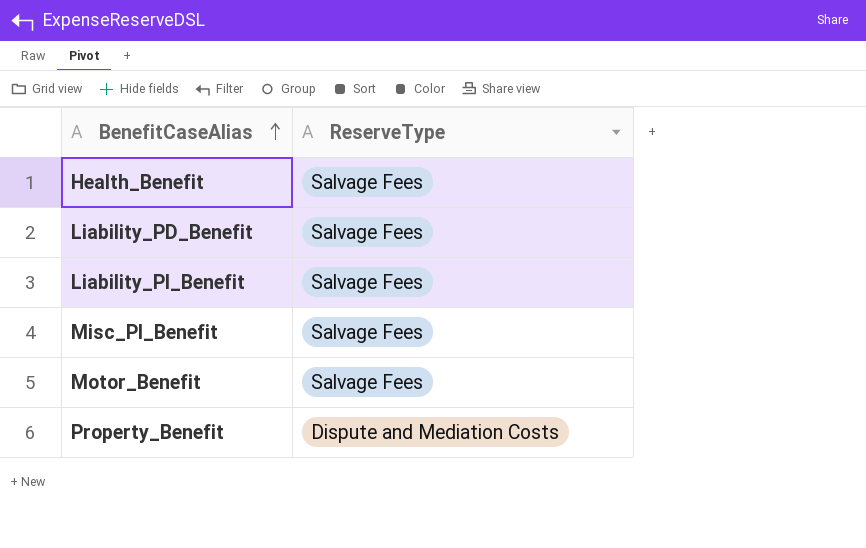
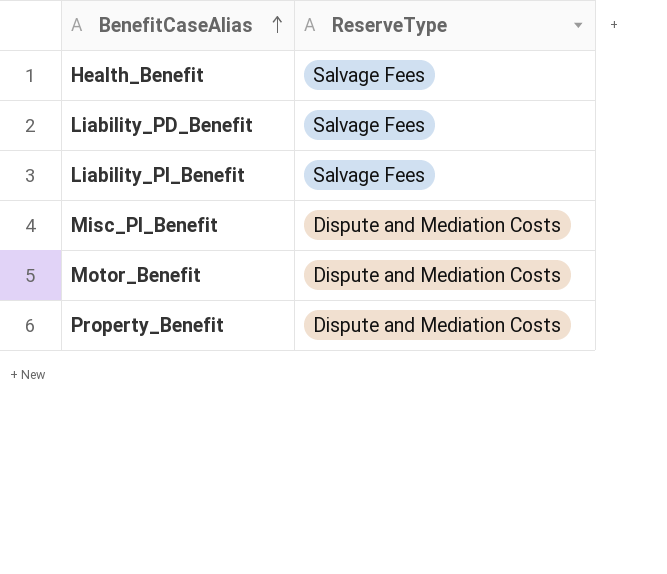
Misc_PI_Benefit | ReserveType: Salvage Fees -> Dispute and Mediation Costs
Motor_Benefit | ReserveType: Salvage Fees -> Dispute and Mediation Costs

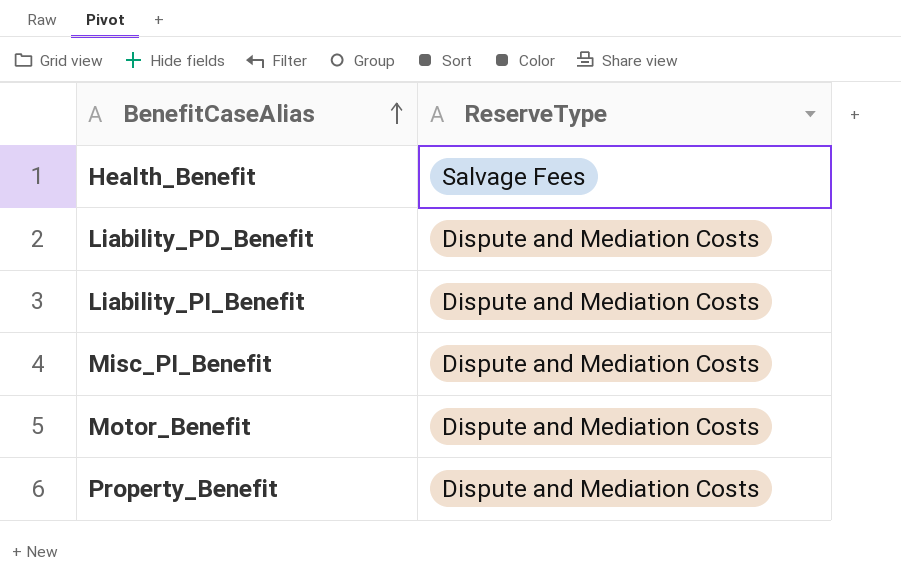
Liability_PD_Benefit | ReserveType: Salvage Fees -> Dispute and Mediation Costs
Liability_PI_Benefit | ReserveType: Salvage Fees -> Dispute and Mediation Costs

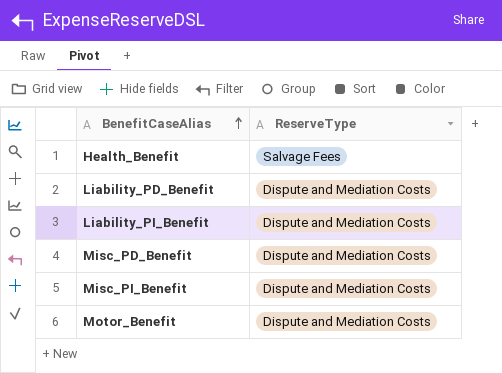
row Property_Benefit: Dispute and Mediation Costs -> none
row Misc_PD_Benefit: none -> Dispute and Mediation Costs

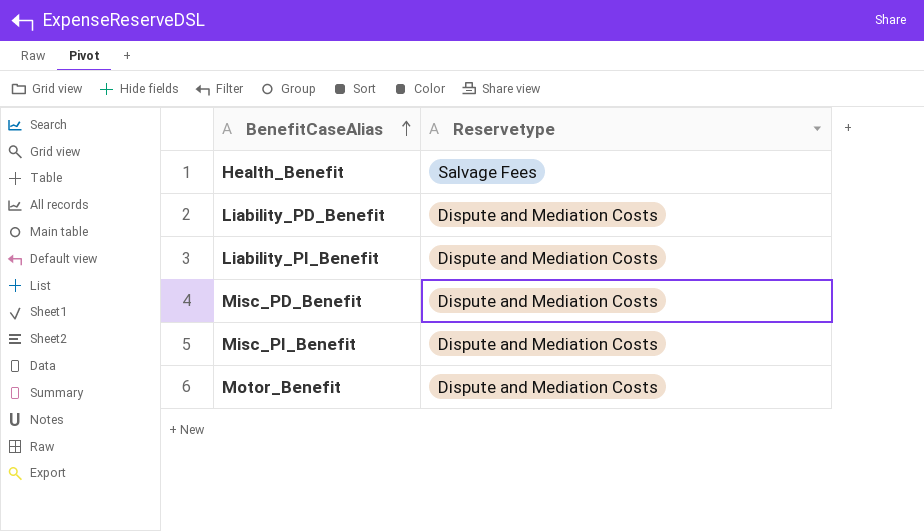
column name: ReserveType -> Reservetype

